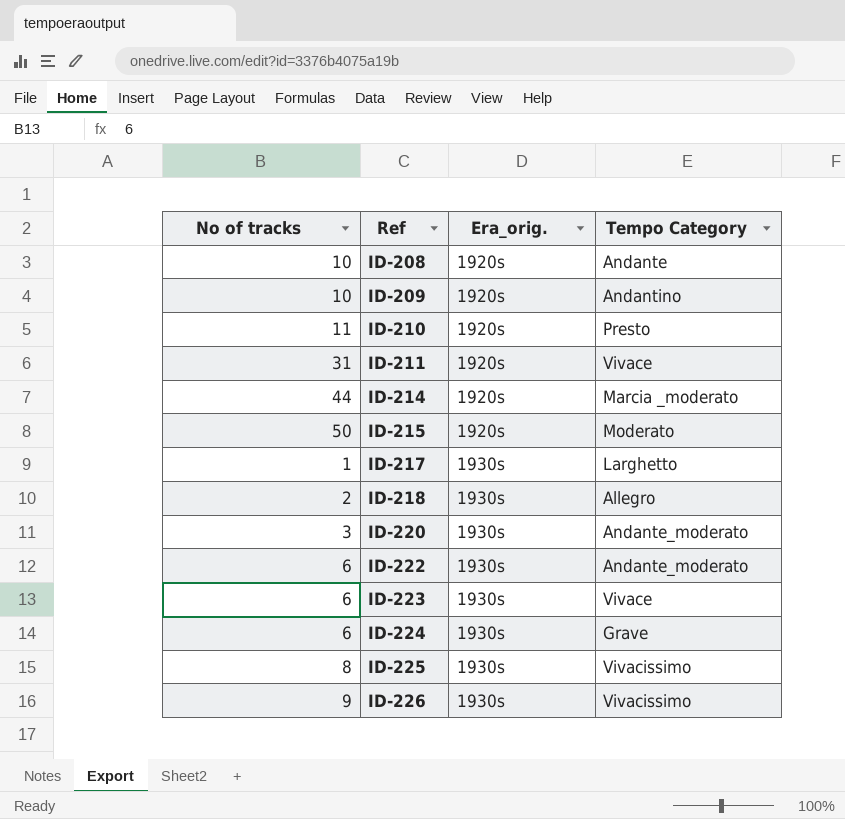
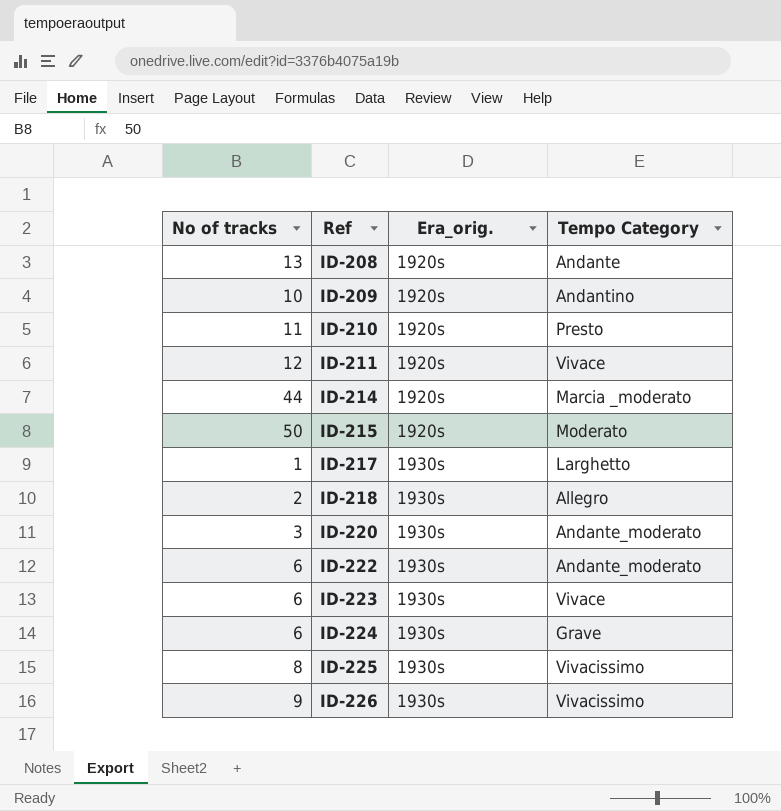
ID-208 | No of tracks: 10 -> 13
ID-211 | No of tracks: 31 -> 12

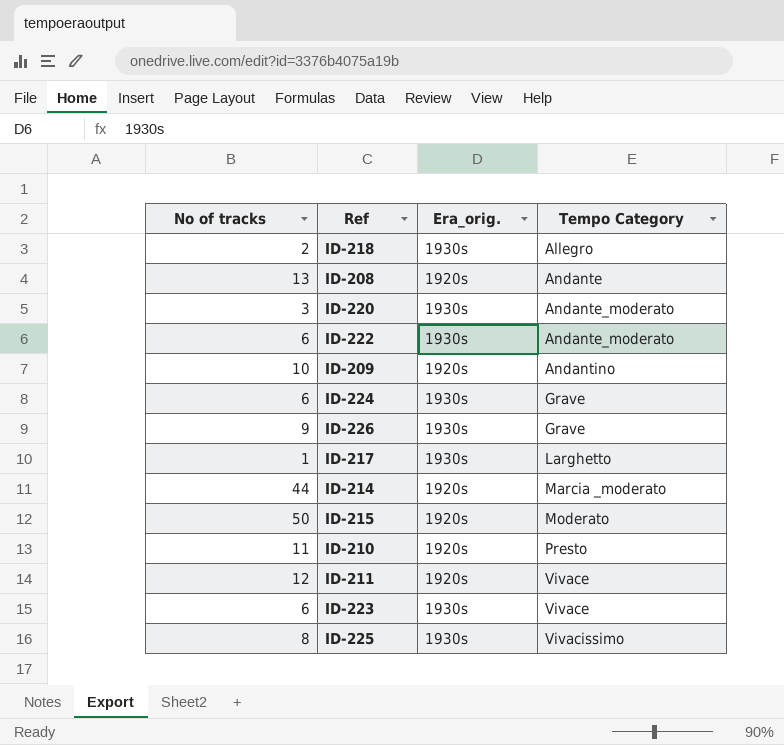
row order: Ref ascending -> Tempo Category ascending
ID-226 | Tempo Category: Vivacissimo -> Grave

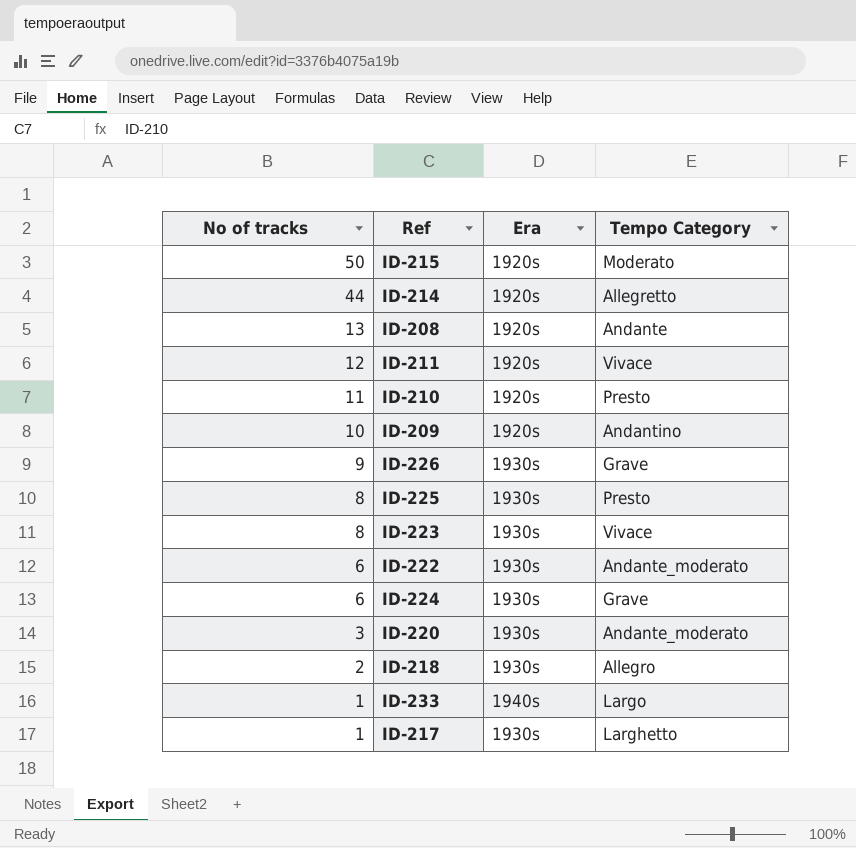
row order: Tempo Category ascending -> No of tracks descending
column name: Era_orig. -> Era
ID-214 | Tempo Category: Marcia _moderato -> Allegretto
ID-225 | Tempo Category: Vivacissimo -> Presto
ID-223 | No of tracks: 6 -> 8
row ID-233: none -> 1 | 1940s | Largo

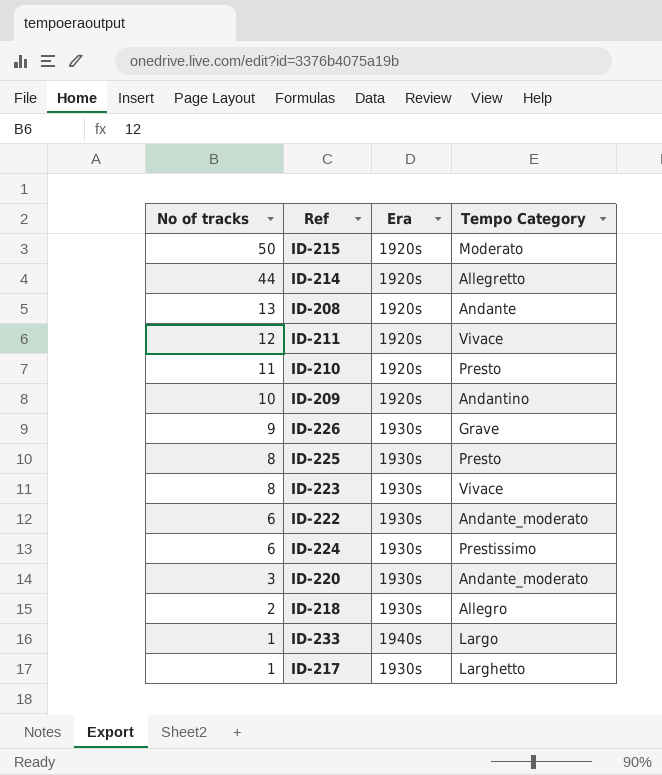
ID-224 | Tempo Category: Grave -> Prestissimo

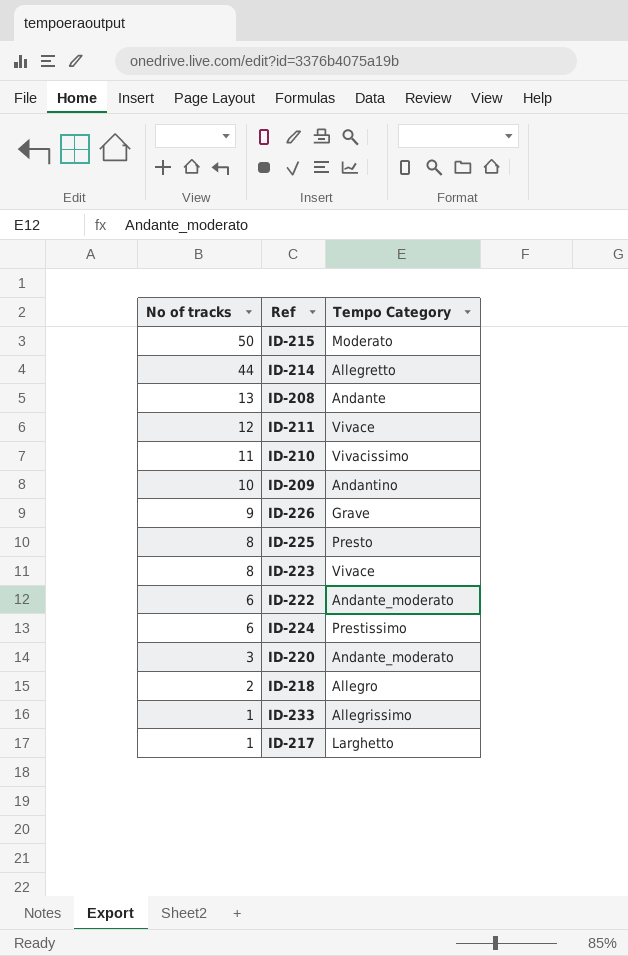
column Era | position: 3 -> none
ID-210 | Tempo Category: Presto -> Vivacissimo
ID-233 | Tempo Category: Largo -> Allegrissimo

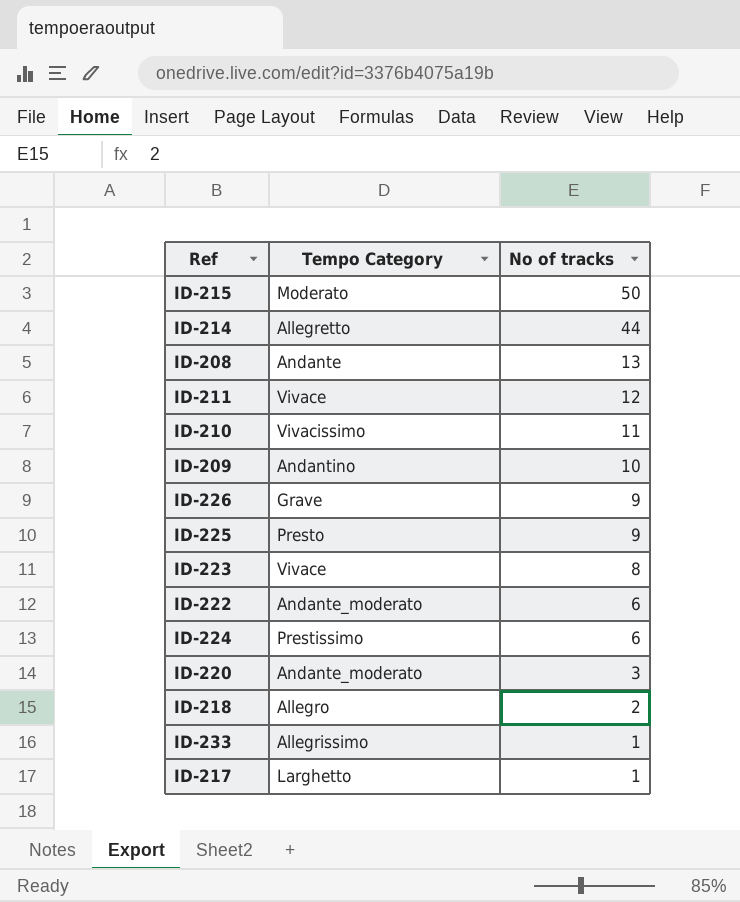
column No of tracks | position: 1 -> 3
ID-225 | No of tracks: 8 -> 9

